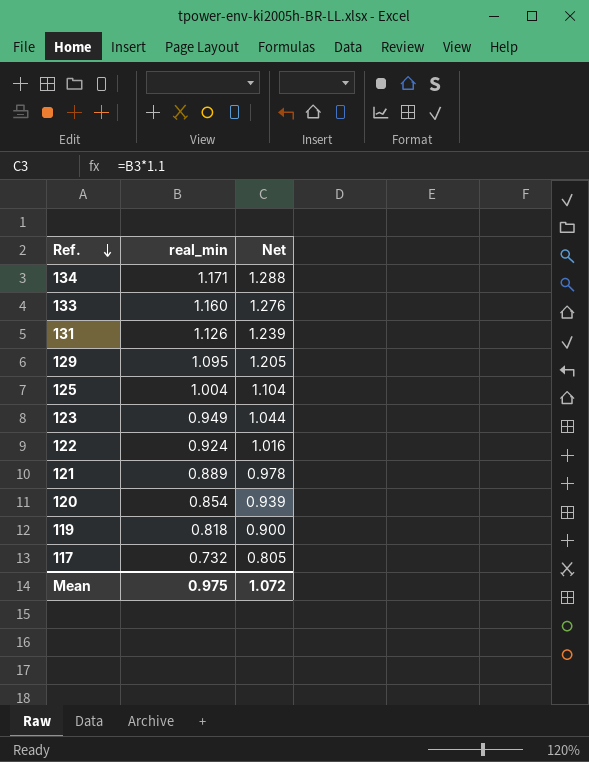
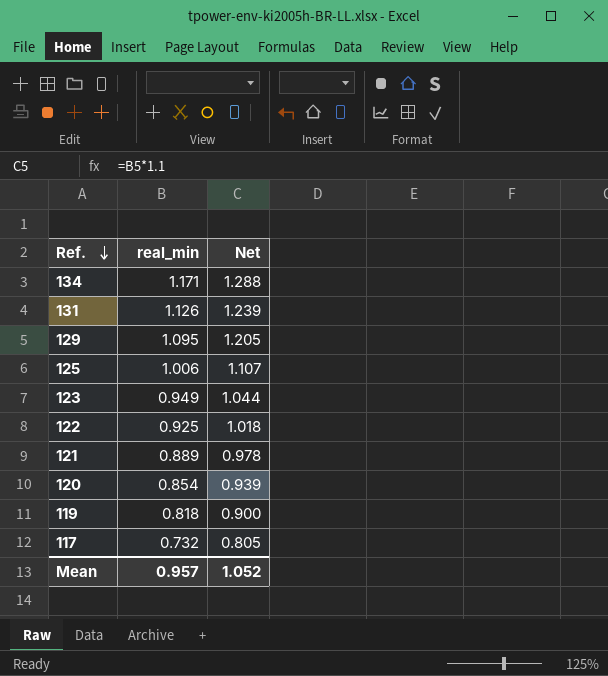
row 133: 1.160 | 1.276 -> none
125 | real_min: 1.004 -> 1.006
125 | Net: 1.104 -> 1.107
122 | real_min: 0.924 -> 0.925
122 | Net: 1.016 -> 1.018
Mean | real_min: 0.975 -> 0.957
Mean | Net: 1.072 -> 1.052

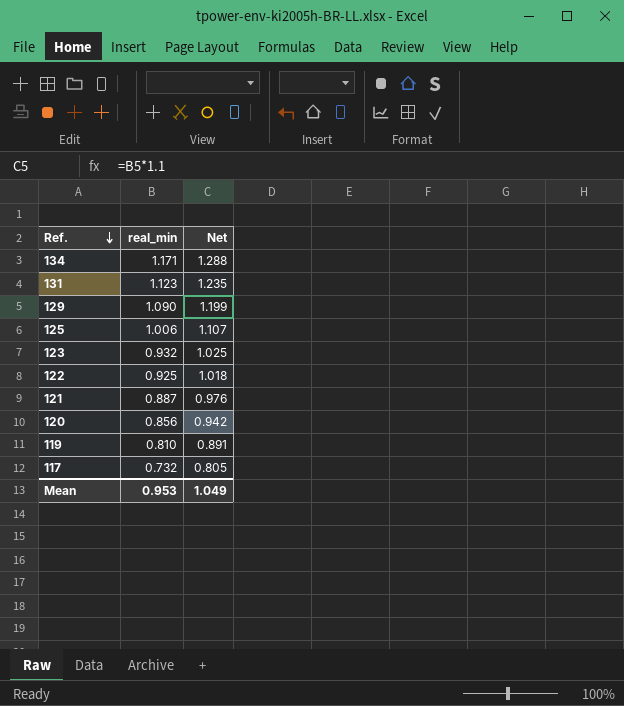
131 | real_min: 1.126 -> 1.123
131 | Net: 1.239 -> 1.235
129 | real_min: 1.095 -> 1.090
129 | Net: 1.205 -> 1.199
123 | real_min: 0.949 -> 0.932
123 | Net: 1.044 -> 1.025
121 | real_min: 0.889 -> 0.887
121 | Net: 0.978 -> 0.976
120 | real_min: 0.854 -> 0.856
120 | Net: 0.939 -> 0.942
119 | real_min: 0.818 -> 0.810
119 | Net: 0.900 -> 0.891
Mean | real_min: 0.957 -> 0.953
Mean | Net: 1.052 -> 1.049

